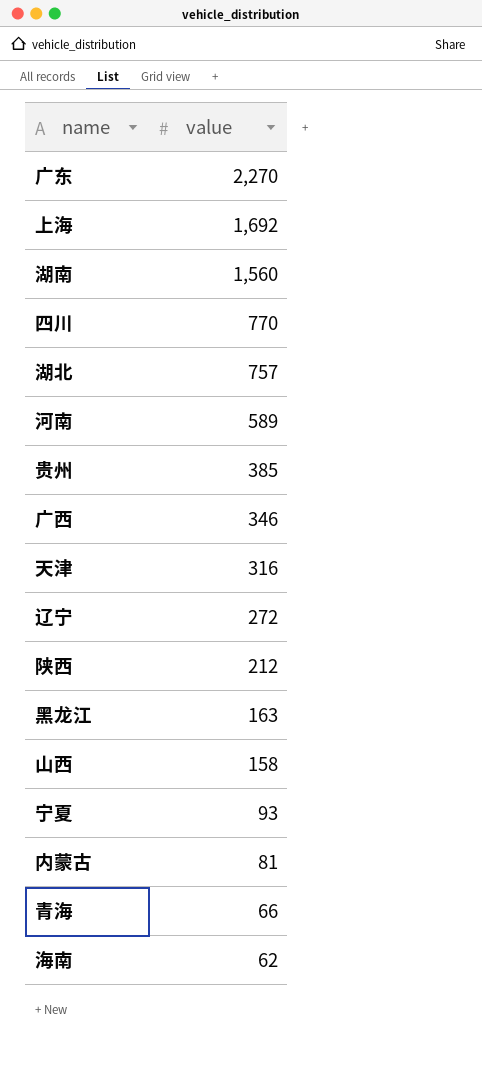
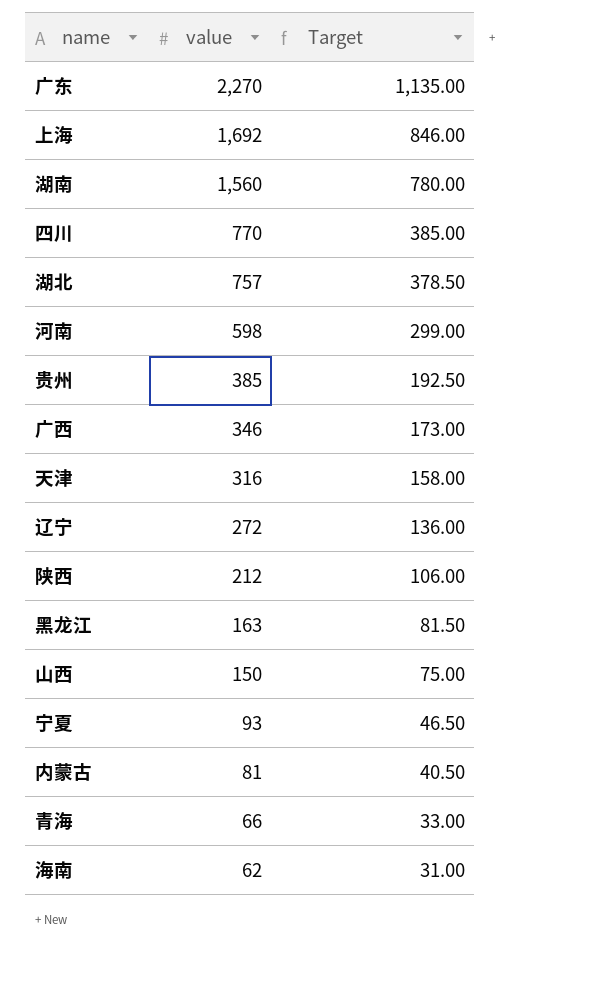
column Target | formula: none -> [value] * 0.5
河南 | value: 589 -> 598
山西 | value: 158 -> 150

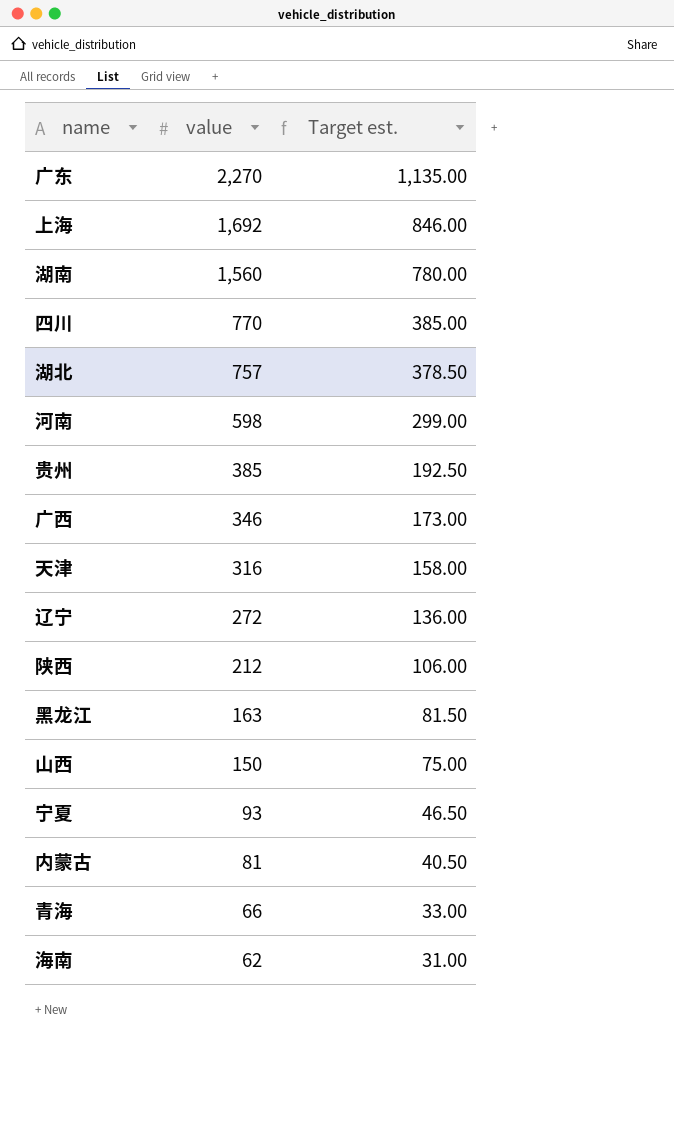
column name: Target -> Target est.

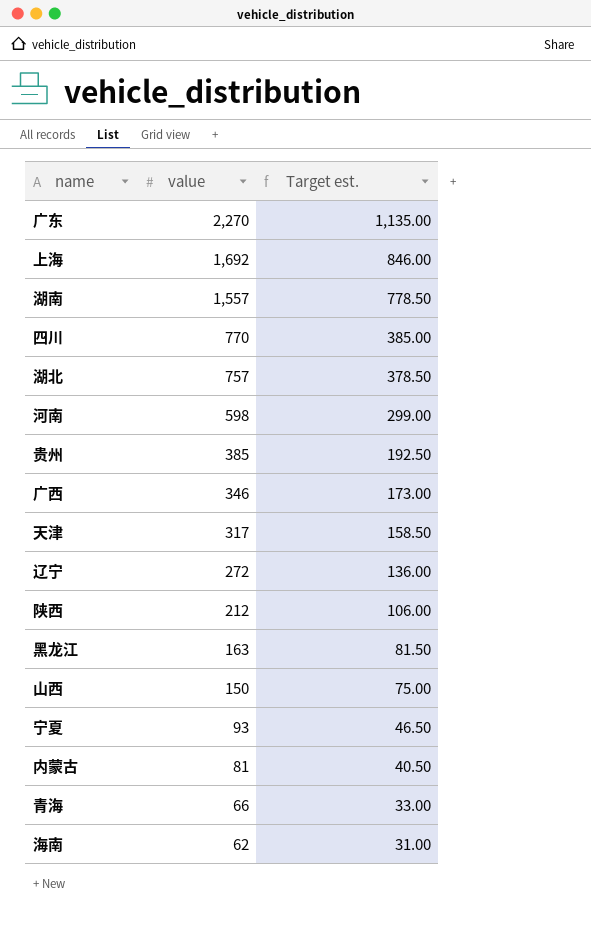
湖南 | value: 1,560 -> 1,557
湖南 | Target est.: 780.00 -> 778.50
天津 | value: 316 -> 317
天津 | Target est.: 158.00 -> 158.50

